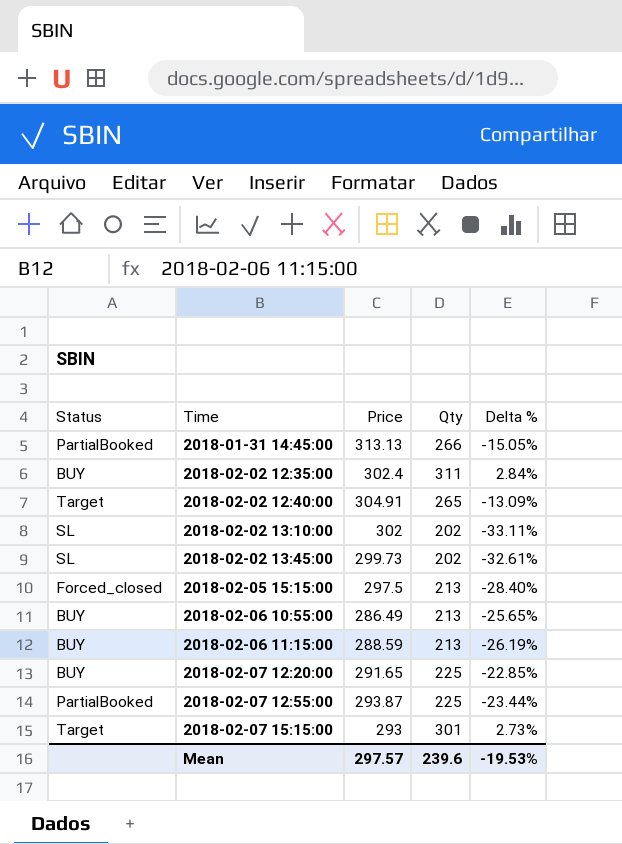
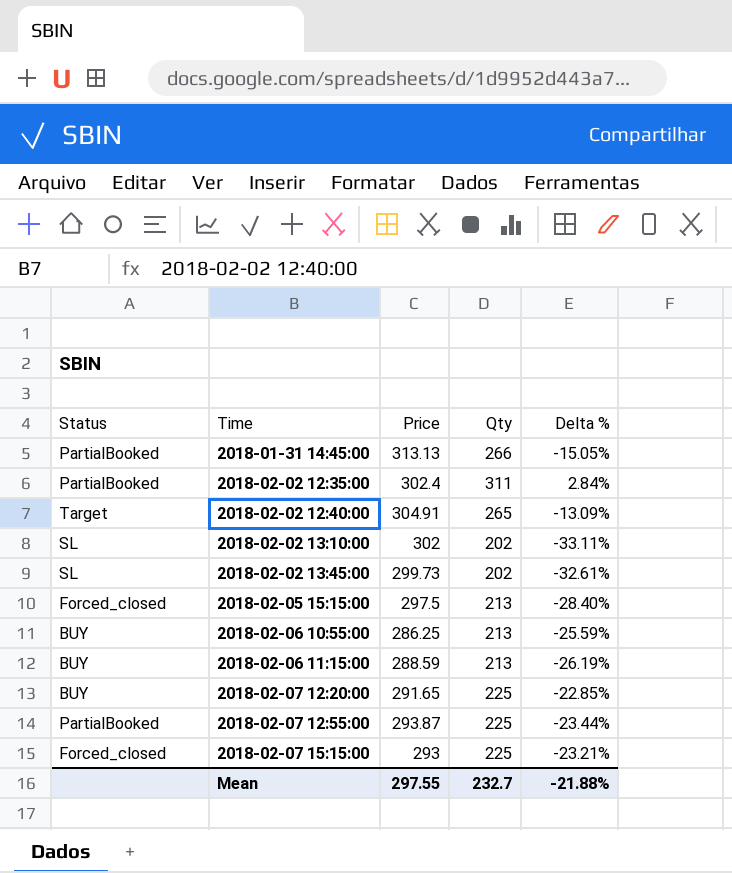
2018-02-02 12:35:00 | Status: BUY -> PartialBooked
2018-02-06 10:55:00 | Price: 286.49 -> 286.25
2018-02-06 10:55:00 | Delta %: -25.65% -> -25.59%
2018-02-07 15:15:00 | Status: Target -> Forced_closed
2018-02-07 15:15:00 | Qty: 301 -> 225
2018-02-07 15:15:00 | Delta %: 2.73% -> -23.21%
Mean | Price: 297.57 -> 297.55
Mean | Qty: 239.6 -> 232.7
Mean | Delta %: -19.53% -> -21.88%

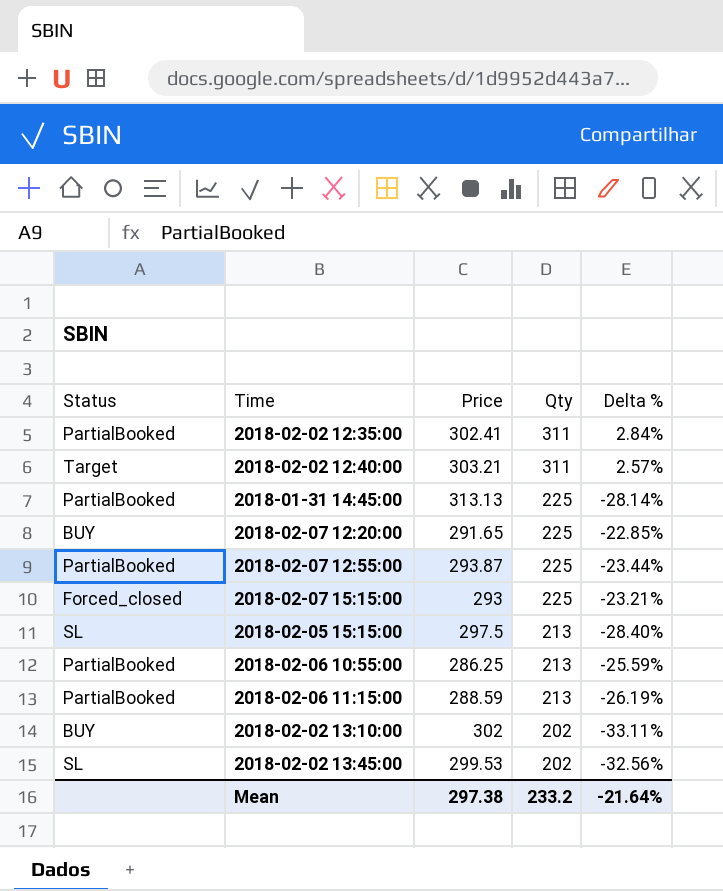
row order: Time ascending -> Qty descending
2018-02-02 12:35:00 | Price: 302.4 -> 302.41
2018-02-02 12:40:00 | Price: 304.91 -> 303.21
2018-02-02 12:40:00 | Qty: 265 -> 311
2018-02-02 12:40:00 | Delta %: -13.09% -> 2.57%
2018-01-31 14:45:00 | Qty: 266 -> 225
2018-01-31 14:45:00 | Delta %: -15.05% -> -28.14%
2018-02-05 15:15:00 | Status: Forced_closed -> SL
2018-02-06 10:55:00 | Status: BUY -> PartialBooked
2018-02-06 11:15:00 | Status: BUY -> PartialBooked
2018-02-02 13:10:00 | Status: SL -> BUY
2018-02-02 13:45:00 | Price: 299.73 -> 299.53
2018-02-02 13:45:00 | Delta %: -32.61% -> -32.56%
Mean | Price: 297.55 -> 297.38
Mean | Qty: 232.7 -> 233.2
Mean | Delta %: -21.88% -> -21.64%

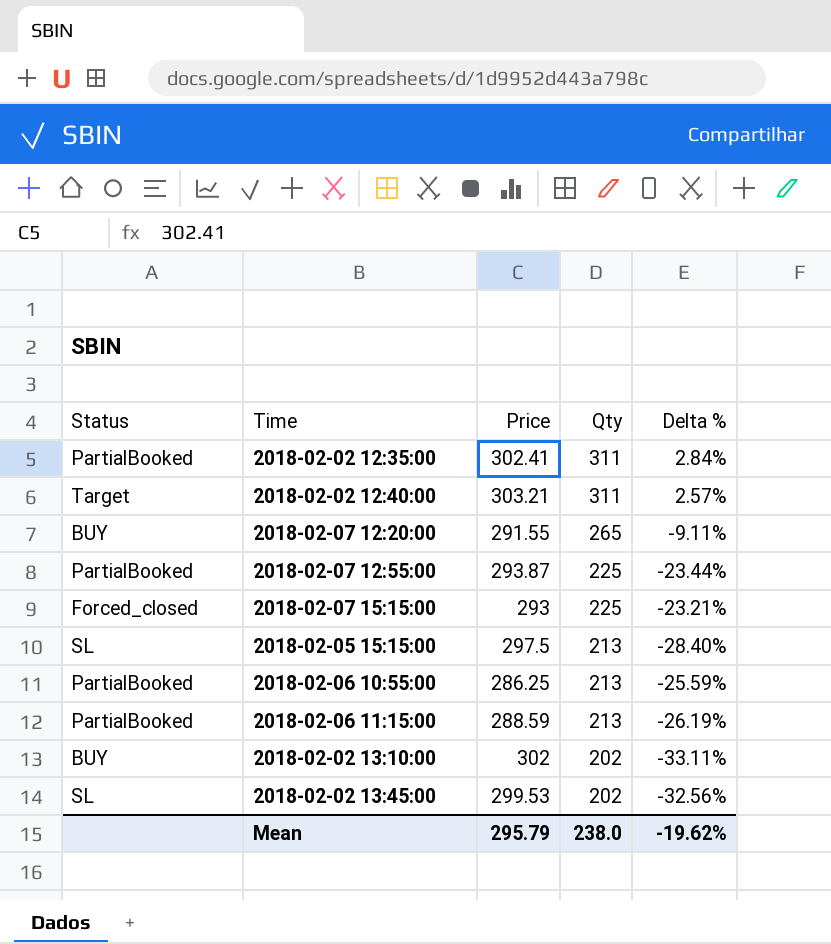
row 2018-01-31 14:45:00: PartialBooked | 313.13 | 225 | -28.14% -> none
2018-02-07 12:20:00 | Price: 291.65 -> 291.55
2018-02-07 12:20:00 | Qty: 225 -> 265
2018-02-07 12:20:00 | Delta %: -22.85% -> -9.11%
Mean | Price: 297.38 -> 295.79
Mean | Qty: 233.2 -> 238.0
Mean | Delta %: -21.64% -> -19.62%

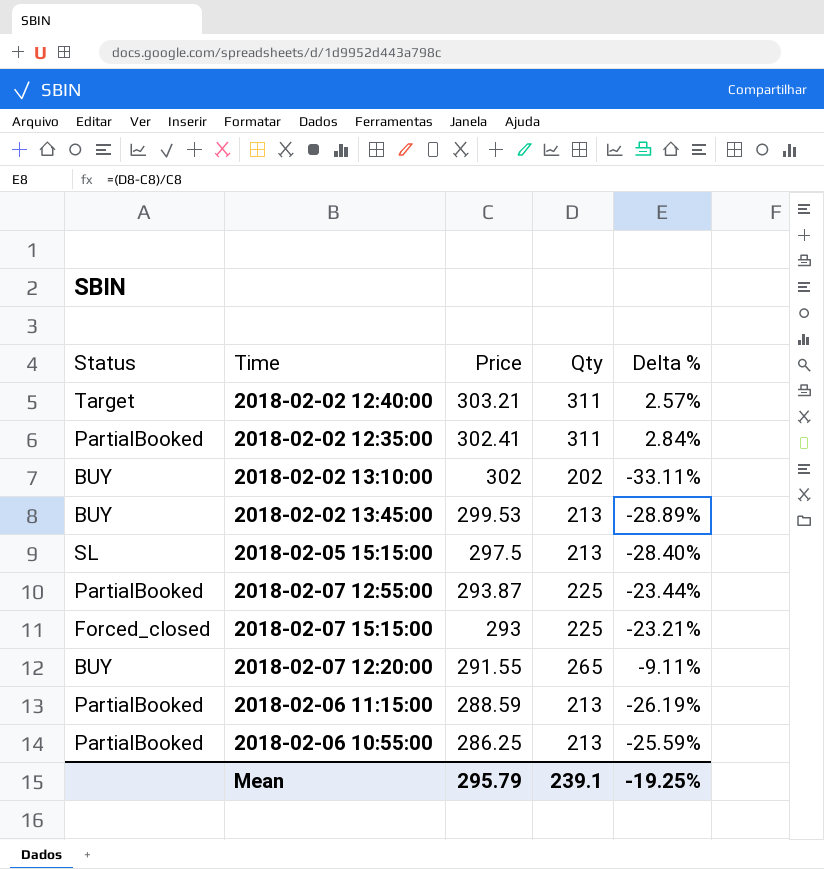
row order: Qty descending -> Price descending
2018-02-02 13:45:00 | Status: SL -> BUY
2018-02-02 13:45:00 | Qty: 202 -> 213
2018-02-02 13:45:00 | Delta %: -32.56% -> -28.89%
Mean | Qty: 238.0 -> 239.1
Mean | Delta %: -19.62% -> -19.25%

